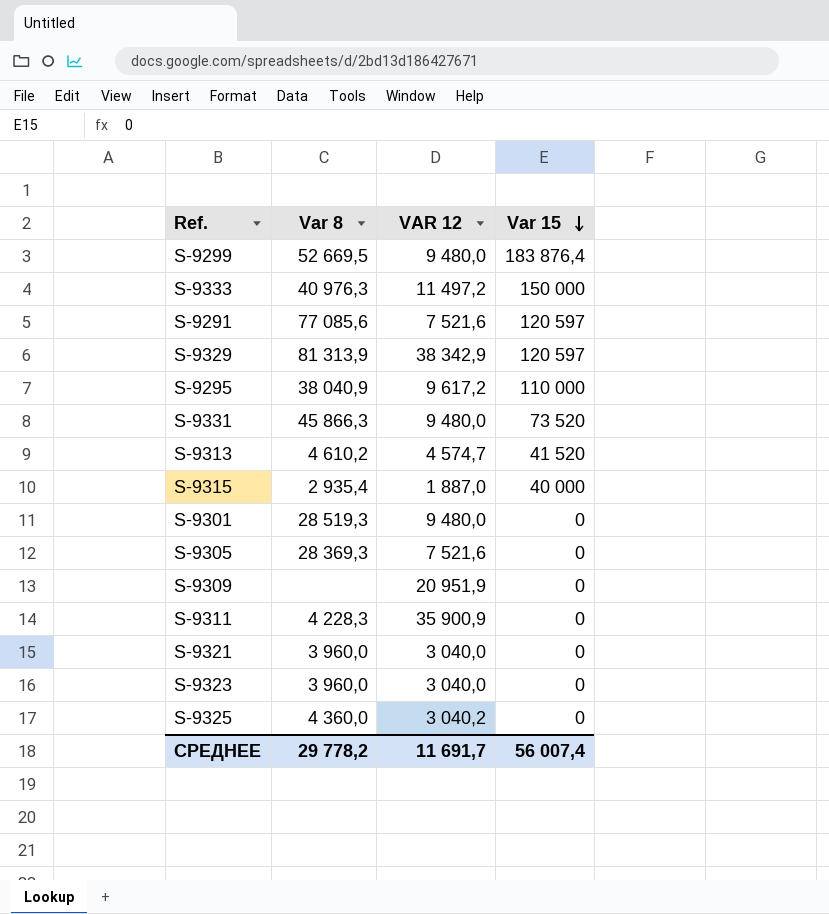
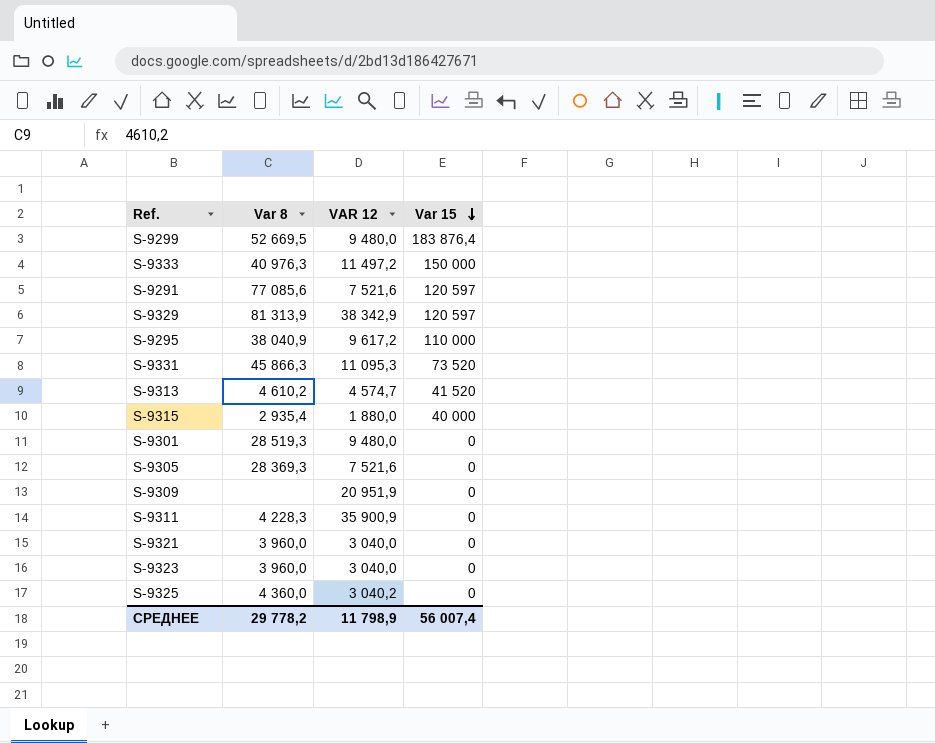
S-9331 | VAR 12: 9 480,0 -> 11 095,3
S-9315 | VAR 12: 1 887,0 -> 1 880,0
СРЕДНЕЕ | VAR 12: 11 691,7 -> 11 798,9

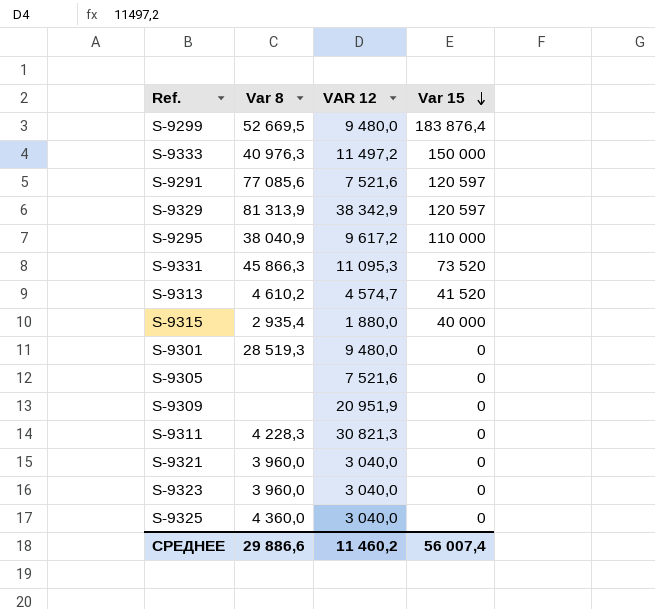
S-9305 | Var 8: 28 369,3 -> none
S-9311 | VAR 12: 35 900,9 -> 30 821,3
S-9325 | VAR 12: 3 040,2 -> 3 040,0
СРЕДНЕЕ | Var 8: 29 778,2 -> 29 886,6
СРЕДНЕЕ | VAR 12: 11 798,9 -> 11 460,2

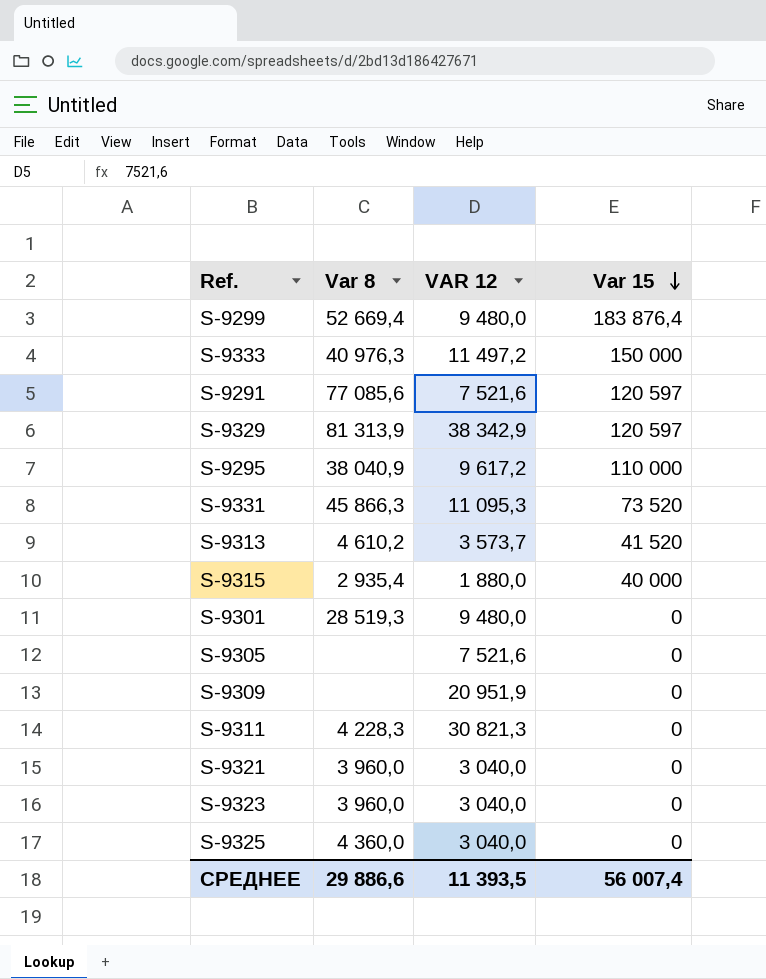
S-9299 | Var 8: 52 669,5 -> 52 669,4
S-9313 | VAR 12: 4 574,7 -> 3 573,7
СРЕДНЕЕ | VAR 12: 11 460,2 -> 11 393,5

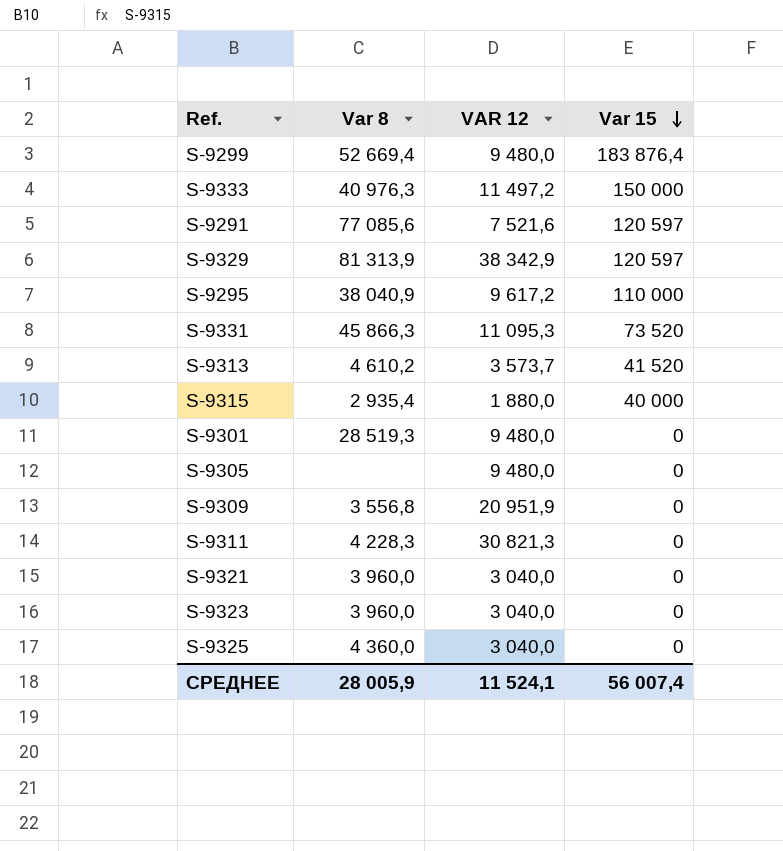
S-9305 | VAR 12: 7 521,6 -> 9 480,0
S-9309 | Var 8: none -> 3 556,8
СРЕДНЕЕ | Var 8: 29 886,6 -> 28 005,9
СРЕДНЕЕ | VAR 12: 11 393,5 -> 11 524,1

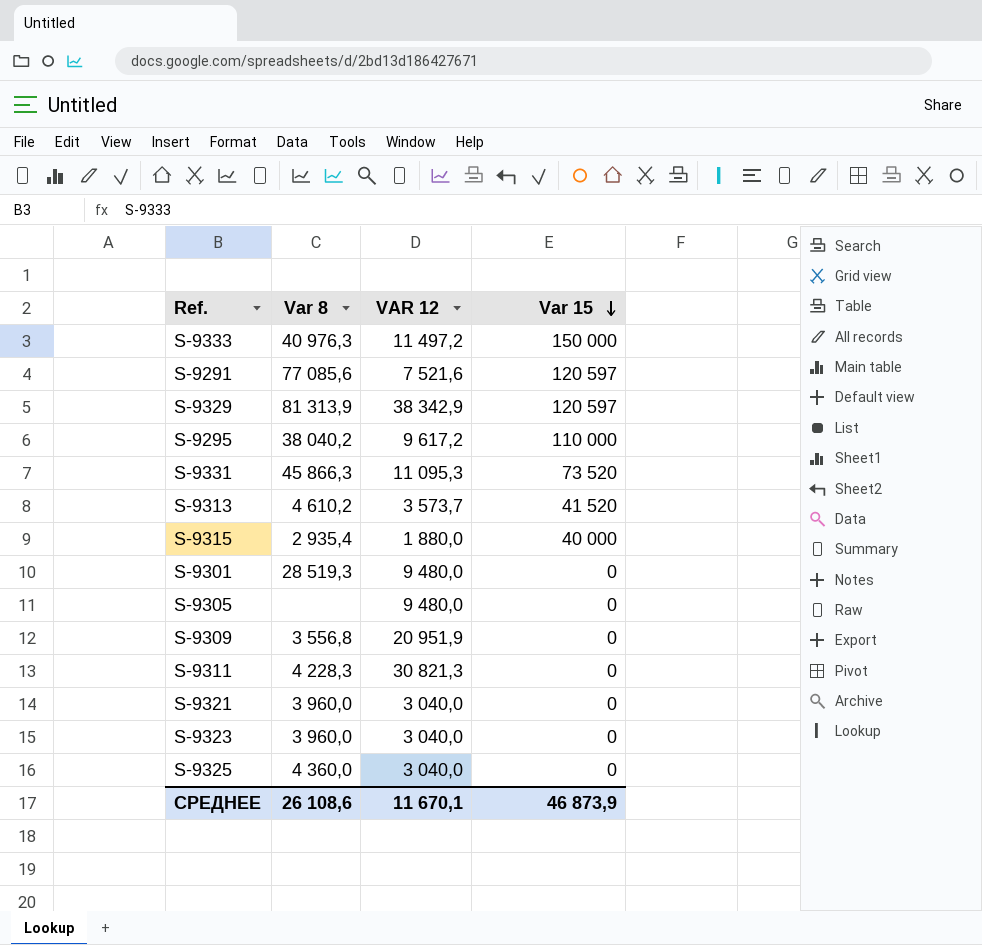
row S-9299: 52 669,4 | 9 480,0 | 183 876,4 -> none
S-9295 | Var 8: 38 040,9 -> 38 040,2
СРЕДНЕЕ | Var 8: 28 005,9 -> 26 108,6
СРЕДНЕЕ | VAR 12: 11 524,1 -> 11 670,1
СРЕДНЕЕ | Var 15: 56 007,4 -> 46 873,9

